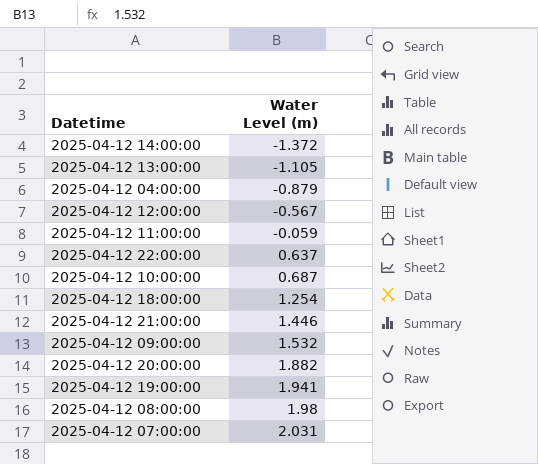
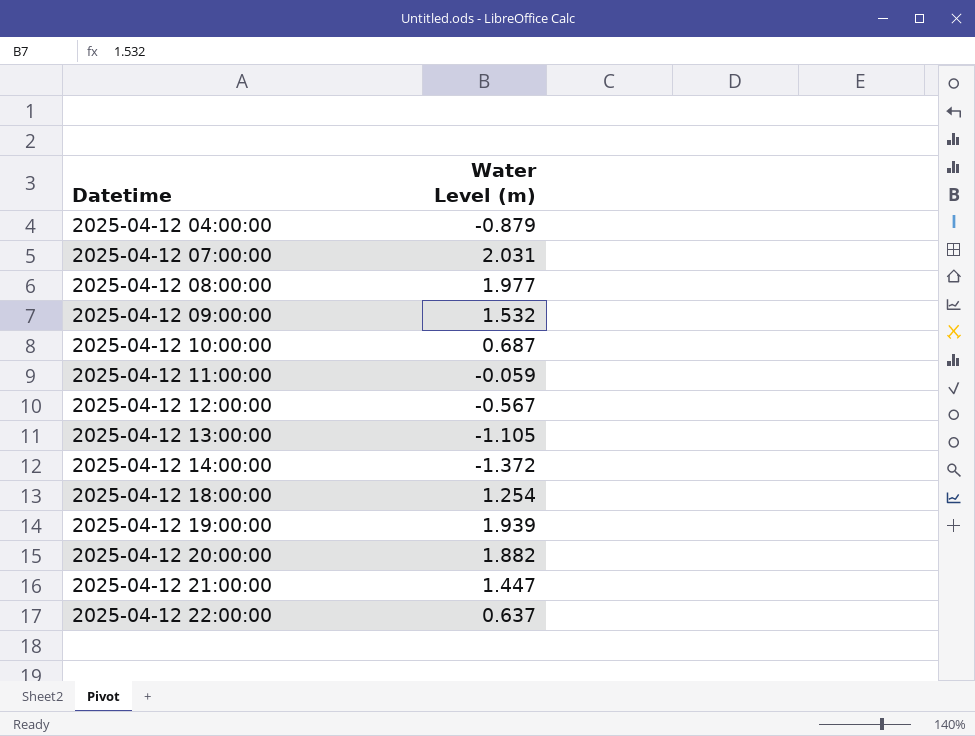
row order: Water Level (m) ascending -> Datetime ascending
2025-04-12 08:00:00 | Water Level (m): 1.98 -> 1.977
2025-04-12 19:00:00 | Water Level (m): 1.941 -> 1.939
2025-04-12 21:00:00 | Water Level (m): 1.446 -> 1.447

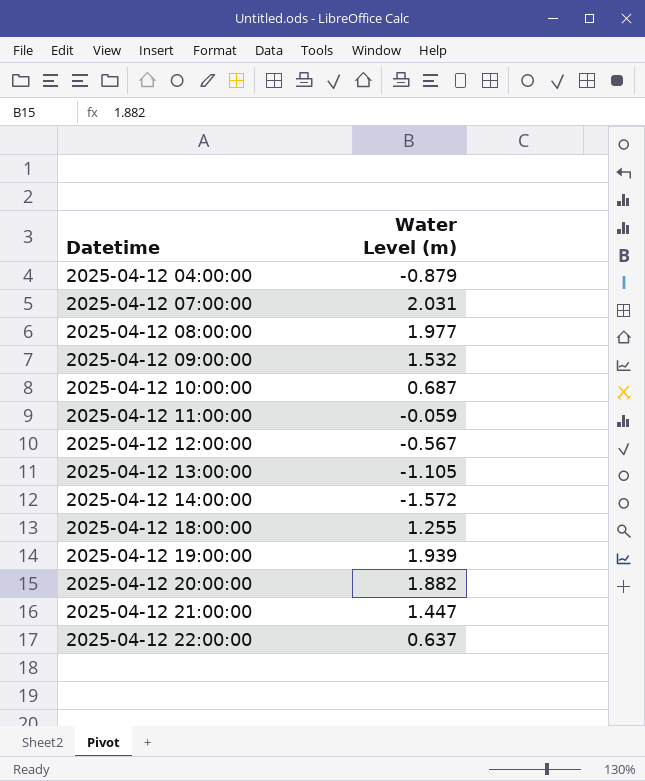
2025-04-12 14:00:00 | Water Level (m): -1.372 -> -1.572
2025-04-12 18:00:00 | Water Level (m): 1.254 -> 1.255

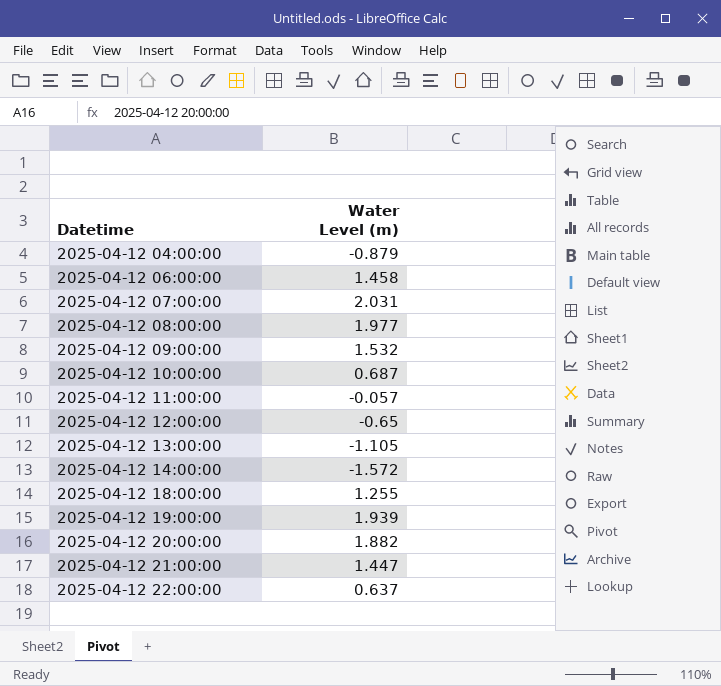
row 2025-04-12 06:00:00: none -> 1.458
2025-04-12 11:00:00 | Water Level (m): -0.059 -> -0.057
2025-04-12 12:00:00 | Water Level (m): -0.567 -> -0.65

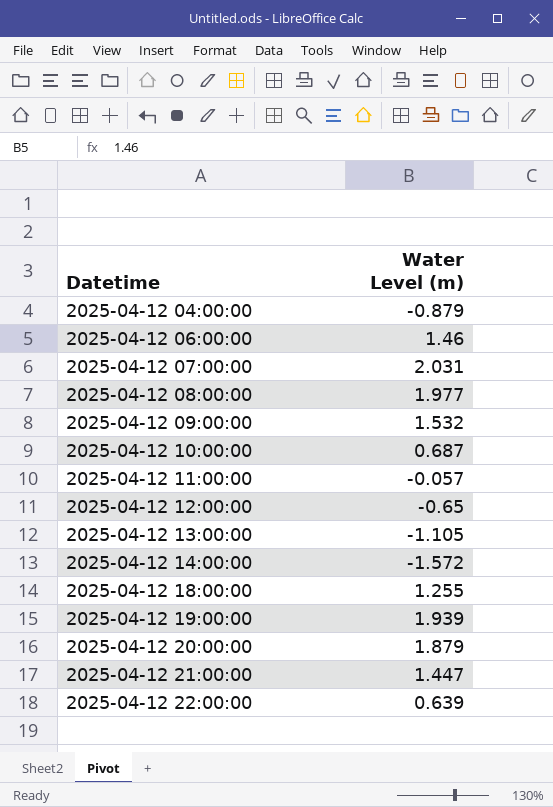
2025-04-12 06:00:00 | Water Level (m): 1.458 -> 1.46
2025-04-12 20:00:00 | Water Level (m): 1.882 -> 1.879
2025-04-12 22:00:00 | Water Level (m): 0.637 -> 0.639

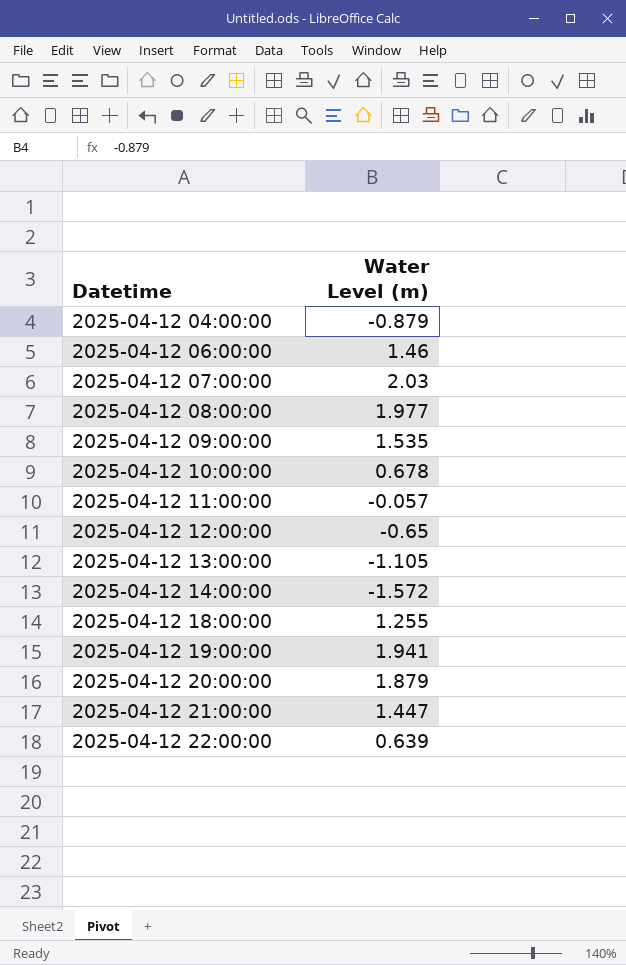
2025-04-12 07:00:00 | Water Level (m): 2.031 -> 2.03
2025-04-12 09:00:00 | Water Level (m): 1.532 -> 1.535
2025-04-12 10:00:00 | Water Level (m): 0.687 -> 0.678
2025-04-12 19:00:00 | Water Level (m): 1.939 -> 1.941

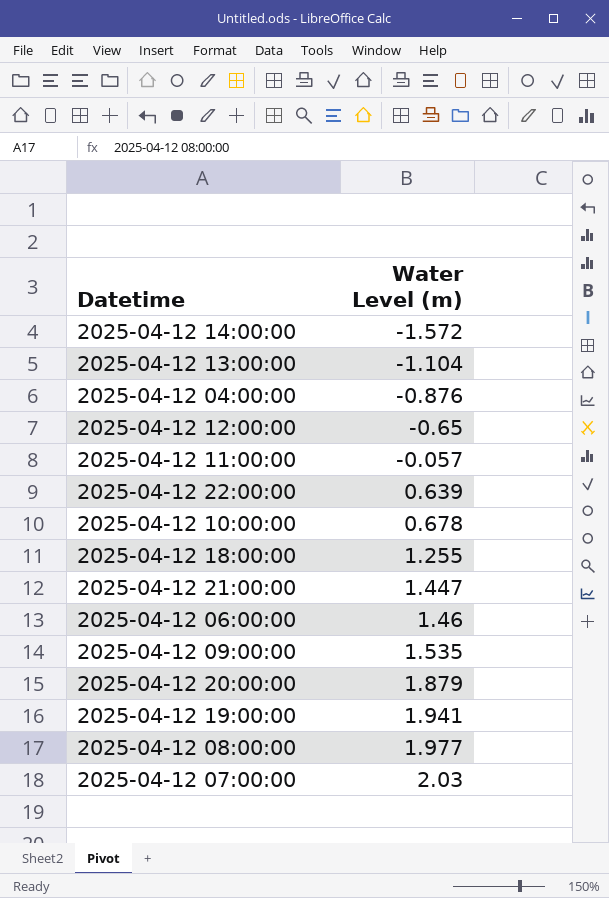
row order: Datetime ascending -> Water Level (m) ascending
2025-04-12 13:00:00 | Water Level (m): -1.105 -> -1.104
2025-04-12 04:00:00 | Water Level (m): -0.879 -> -0.876

